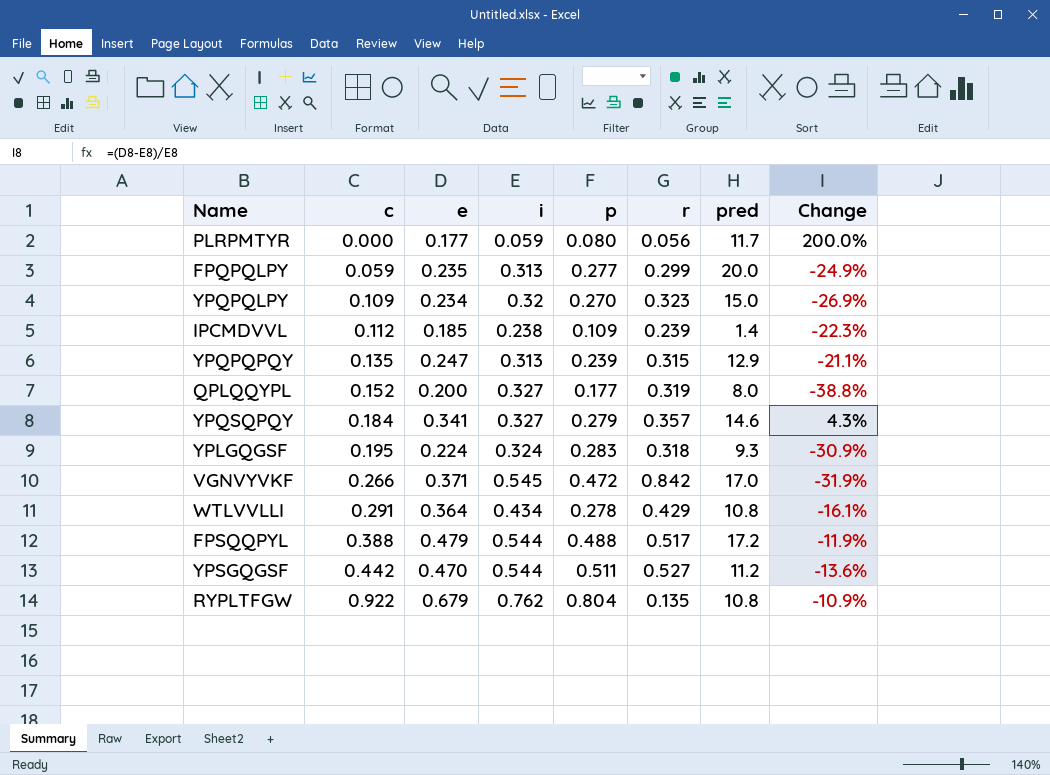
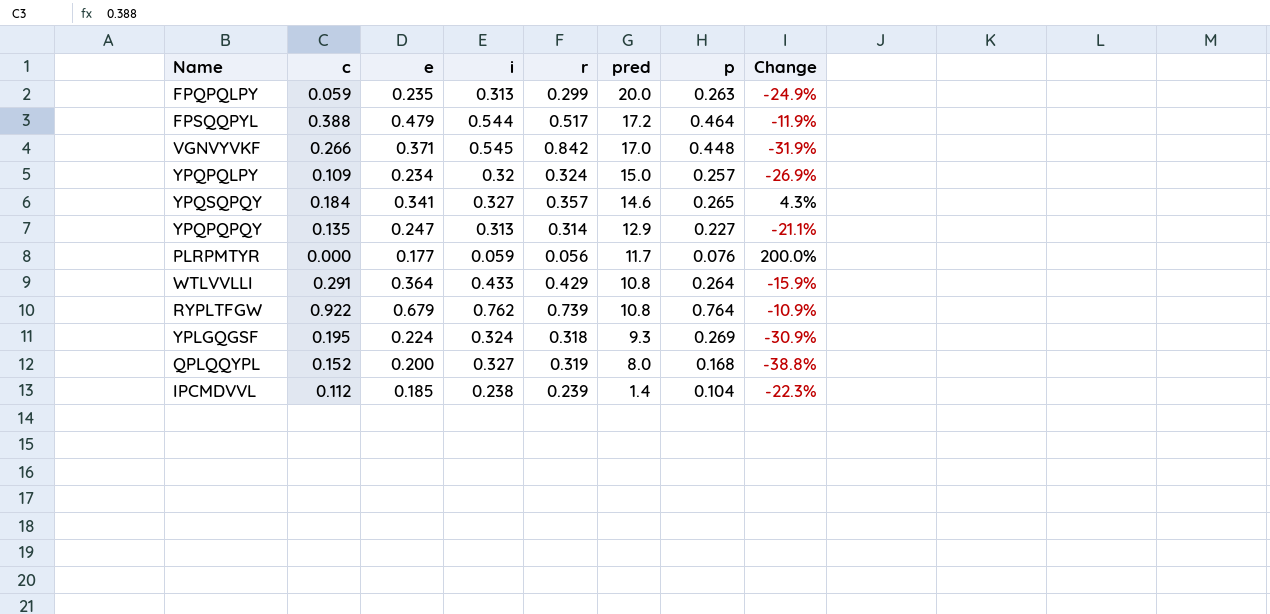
row order: c ascending -> pred descending
column p | position: 5 -> 7
row YPSGQGSF: 0.442 | 0.470 | 0.544 | 0.511 | 0.527 | 11.2 | -13.6% -> none
FPQPQLPY | p: 0.277 -> 0.263
FPSQQPYL | p: 0.488 -> 0.464
VGNVYVKF | p: 0.472 -> 0.448
YPQPQLPY | r: 0.323 -> 0.324
YPQPQLPY | p: 0.270 -> 0.257
YPQSQPQY | p: 0.279 -> 0.265
YPQPQPQY | r: 0.315 -> 0.314
YPQPQPQY | p: 0.239 -> 0.227
PLRPMTYR | p: 0.080 -> 0.076
WTLVVLLI | i: 0.434 -> 0.433
WTLVVLLI | p: 0.278 -> 0.264
WTLVVLLI | Change: -16.1% -> -15.9%
RYPLTFGW | r: 0.135 -> 0.739
RYPLTFGW | p: 0.804 -> 0.764
YPLGQGSF | p: 0.283 -> 0.269
QPLQQYPL | p: 0.177 -> 0.168
IPCMDVVL | p: 0.109 -> 0.104

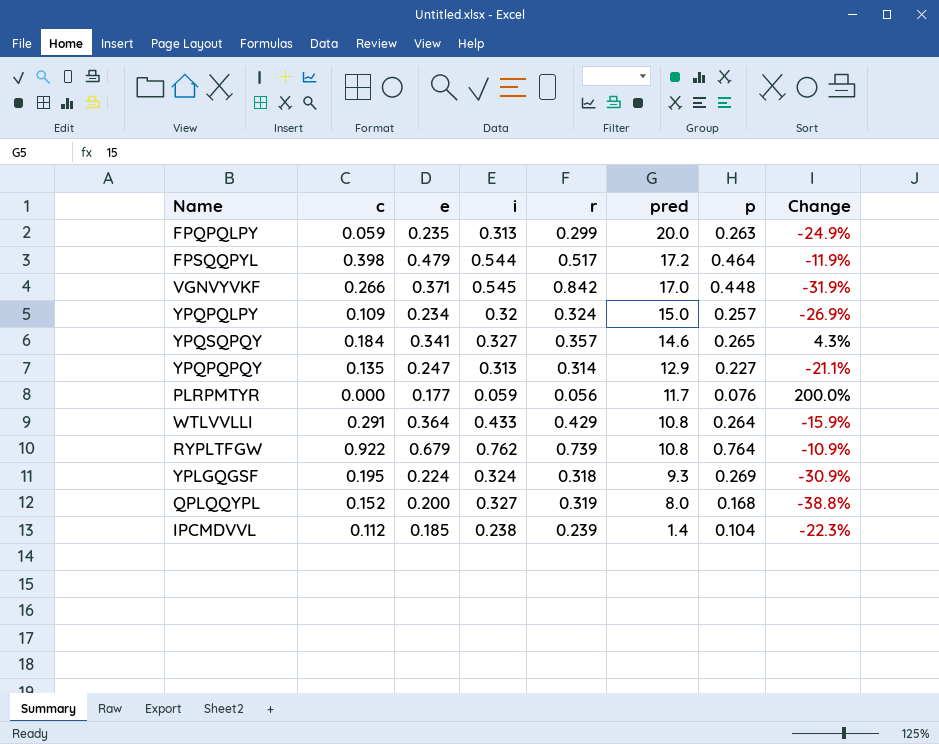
FPSQQPYL | c: 0.388 -> 0.398

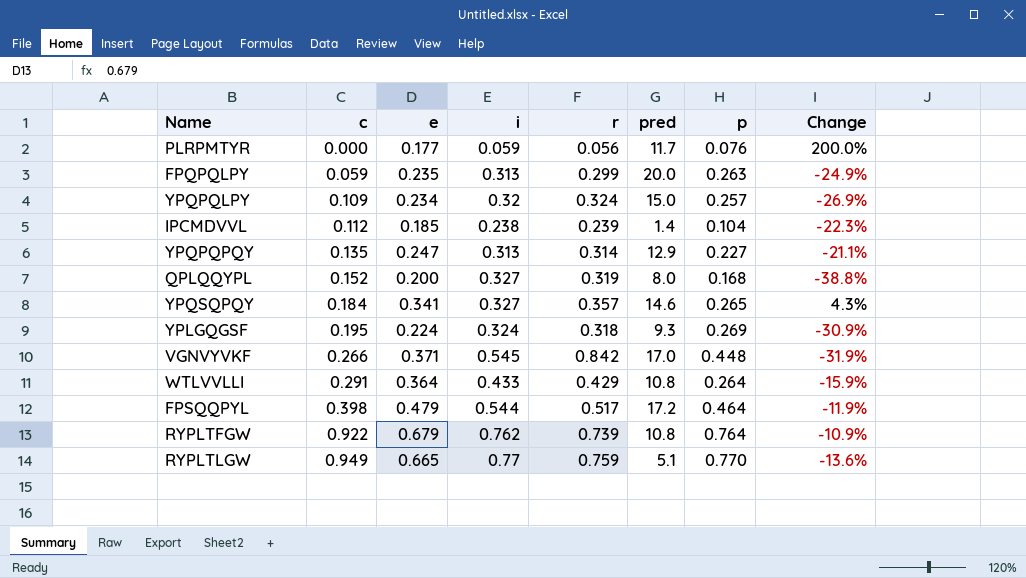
row order: pred descending -> c ascending
row RYPLTLGW: none -> 0.949 | 0.665 | 0.77 | 0.759 | 5.1 | 0.770 | -13.6%

